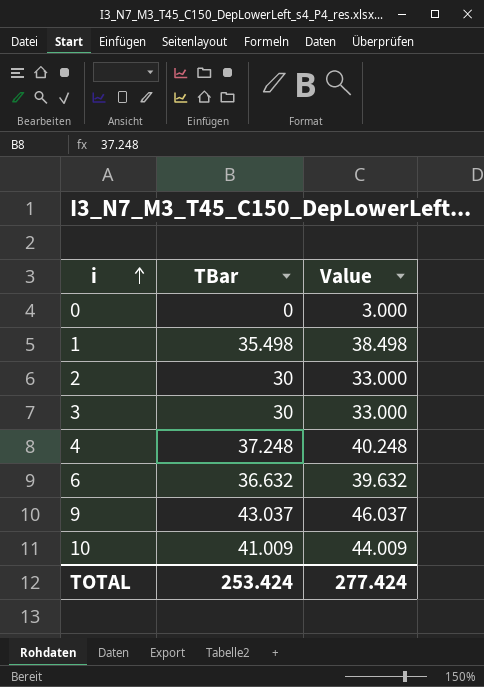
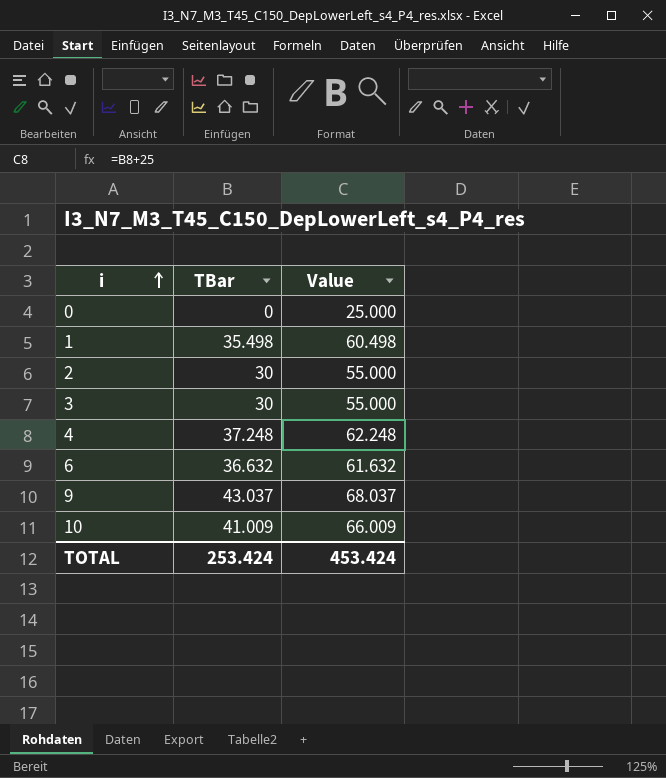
column Value | formula: [TBar] + 3 -> [TBar] + 25
TOTAL | Value: 277.424 -> 453.424

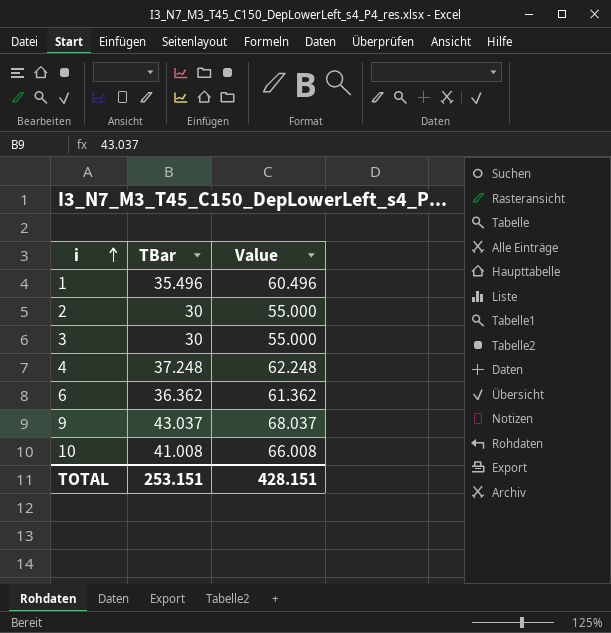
row 0: 0 | 25.000 -> none
1 | TBar: 35.498 -> 35.496
1 | Value: 60.498 -> 60.496
6 | TBar: 36.632 -> 36.362
6 | Value: 61.632 -> 61.362
10 | TBar: 41.009 -> 41.008
10 | Value: 66.009 -> 66.008
TOTAL | TBar: 253.424 -> 253.151
TOTAL | Value: 453.424 -> 428.151

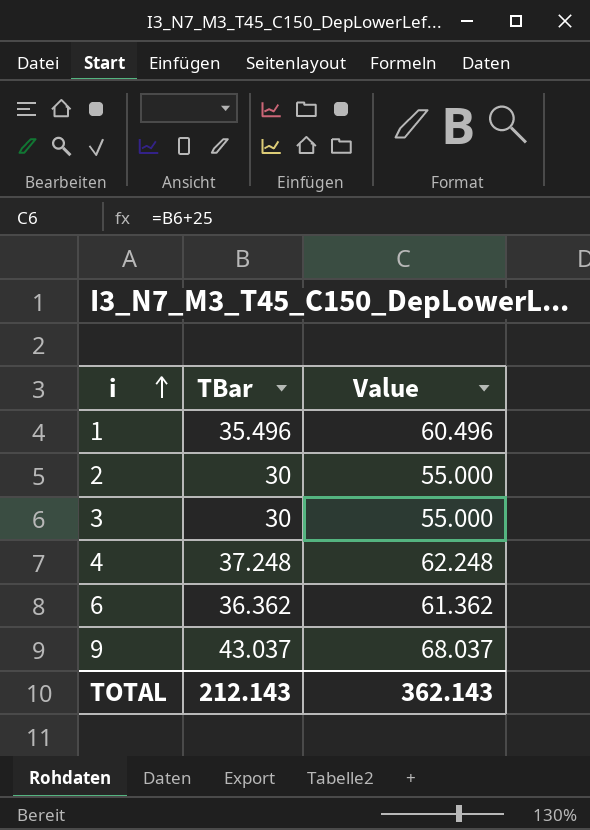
row 10: 41.008 | 66.008 -> none
TOTAL | TBar: 253.151 -> 212.143
TOTAL | Value: 428.151 -> 362.143

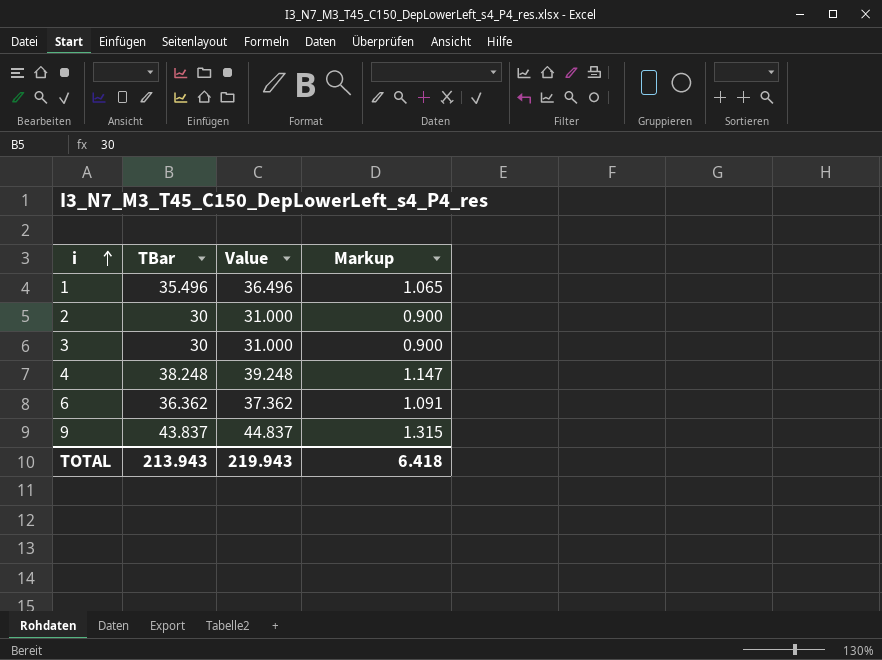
column Value | formula: [TBar] + 25 -> [TBar] + 1
column Markup | formula: none -> [TBar] * 0.03
4 | TBar: 37.248 -> 38.248
9 | TBar: 43.037 -> 43.837
TOTAL | TBar: 212.143 -> 213.943
TOTAL | Value: 362.143 -> 219.943

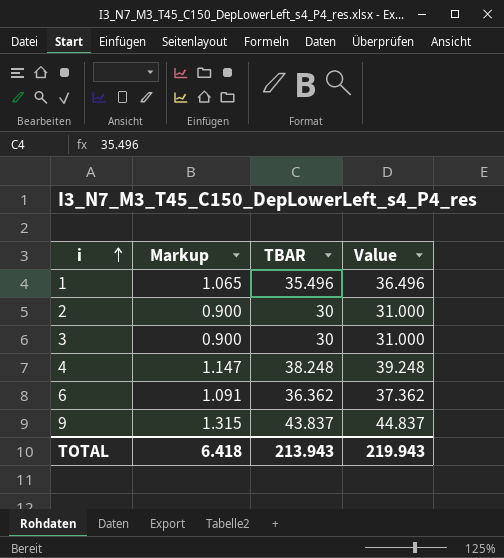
column Markup | position: 4 -> 2
column name: TBar -> TBAR

